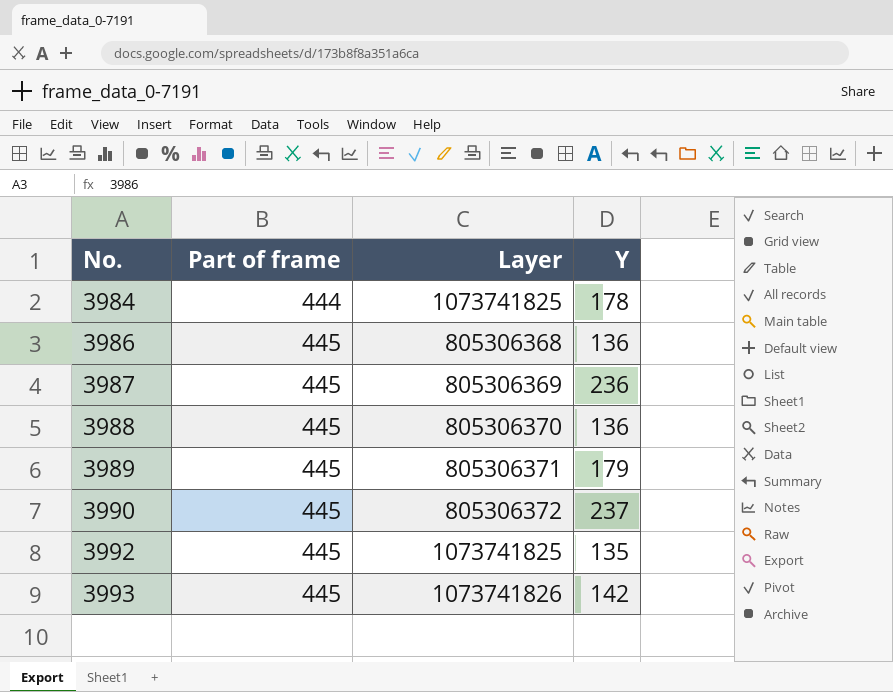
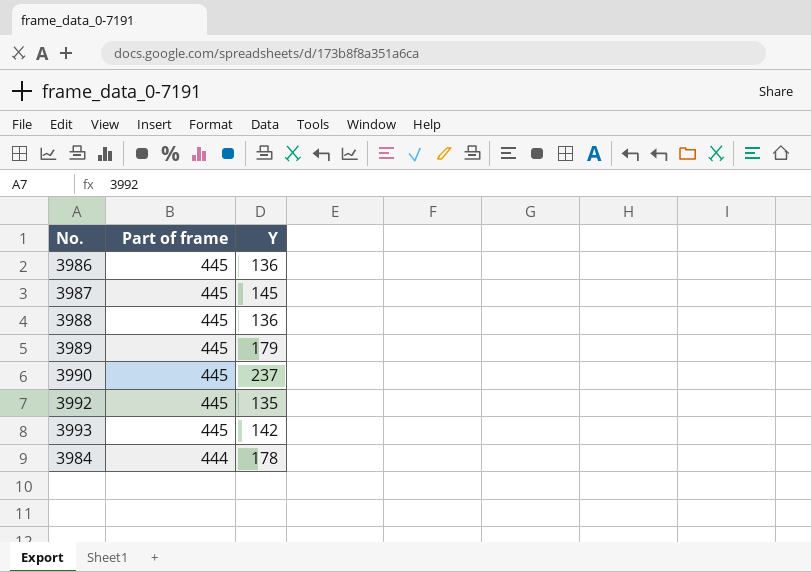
row order: No. ascending -> Part of frame descending
column Layer | position: 3 -> none
3987 | Y: 236 -> 145

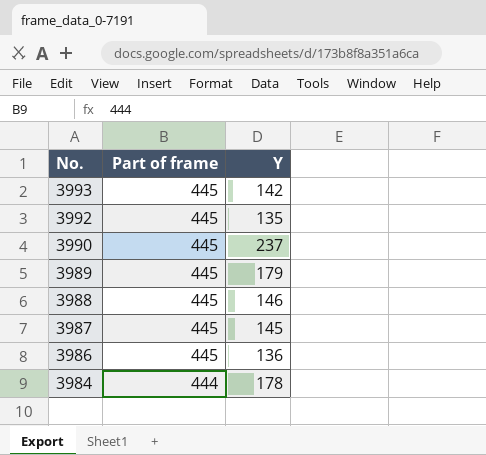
row order: Part of frame descending -> No. descending
3988 | Y: 136 -> 146

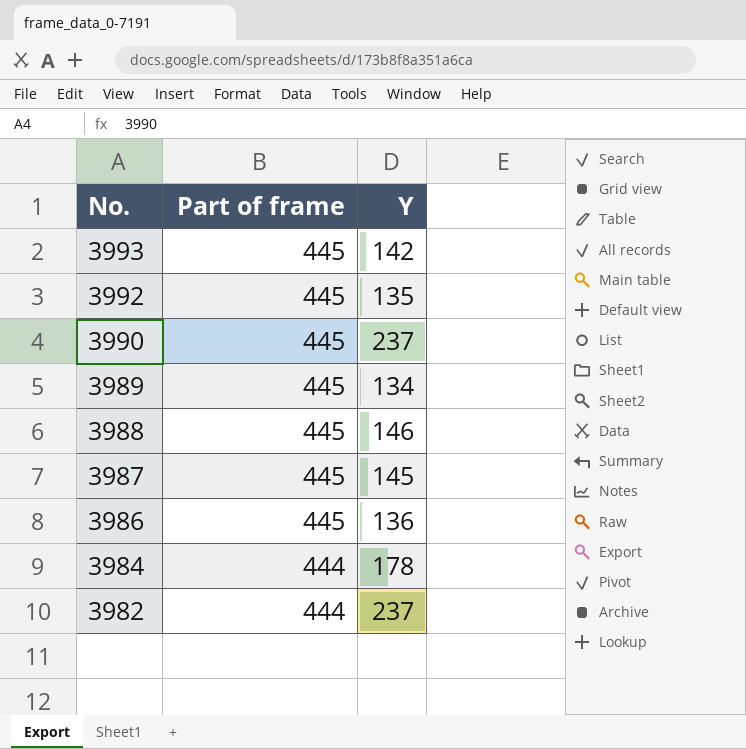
3989 | Y: 179 -> 134
row 3982: none -> 444 | 237

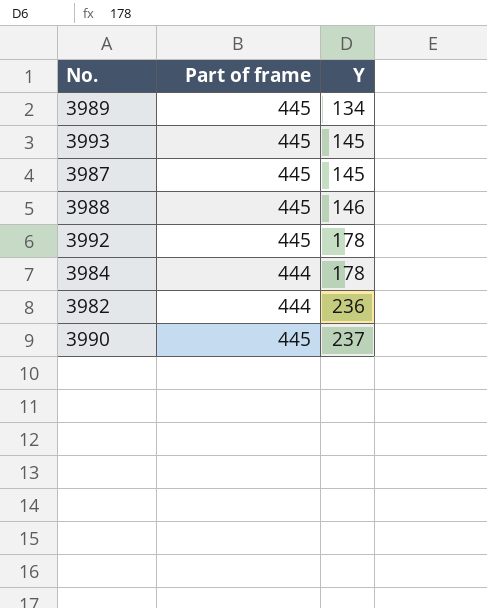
row order: No. descending -> Y ascending
row 3986: 445 | 136 -> none
3993 | Y: 142 -> 145
3992 | Y: 135 -> 178
3982 | Y: 237 -> 236

